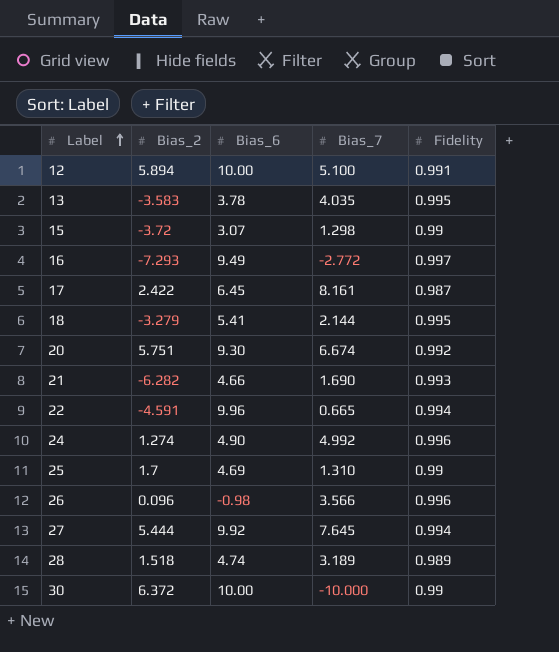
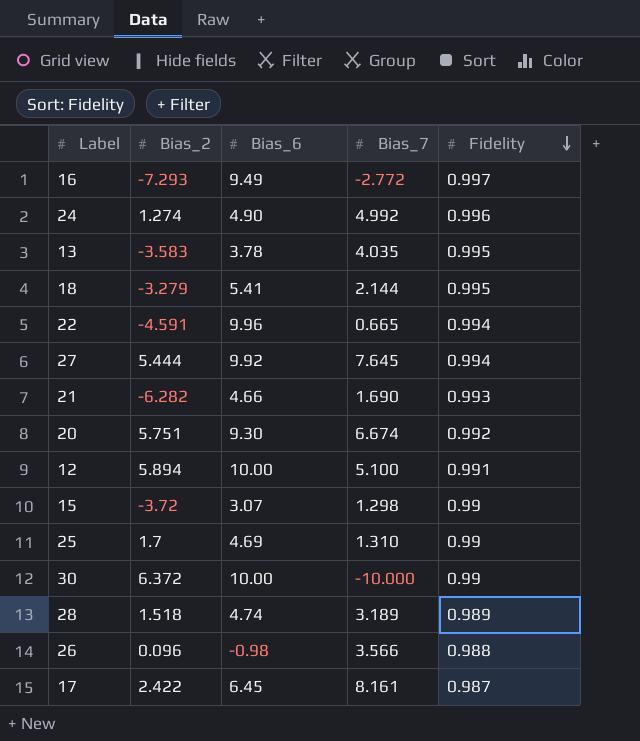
row order: Label ascending -> Fidelity descending
26 | Fidelity: 0.996 -> 0.988

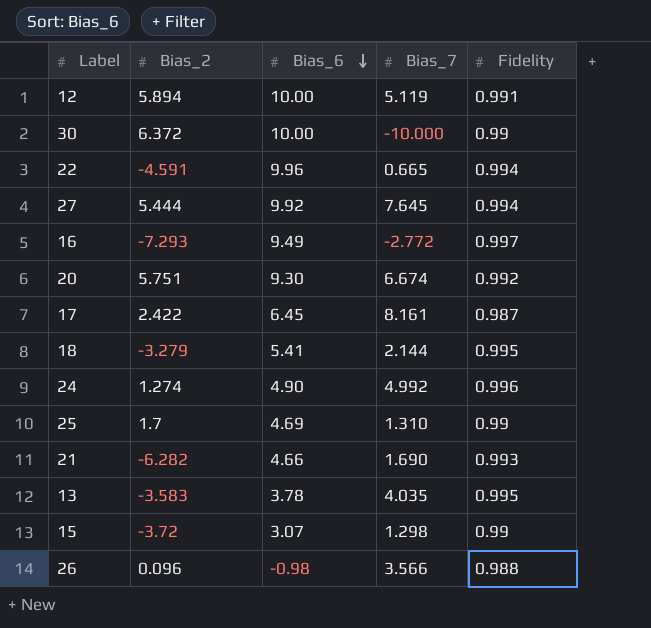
row order: Fidelity descending -> Bias_6 descending
row 28: 1.518 | 4.74 | 3.189 | 0.989 -> none
12 | Bias_7: 5.100 -> 5.119

